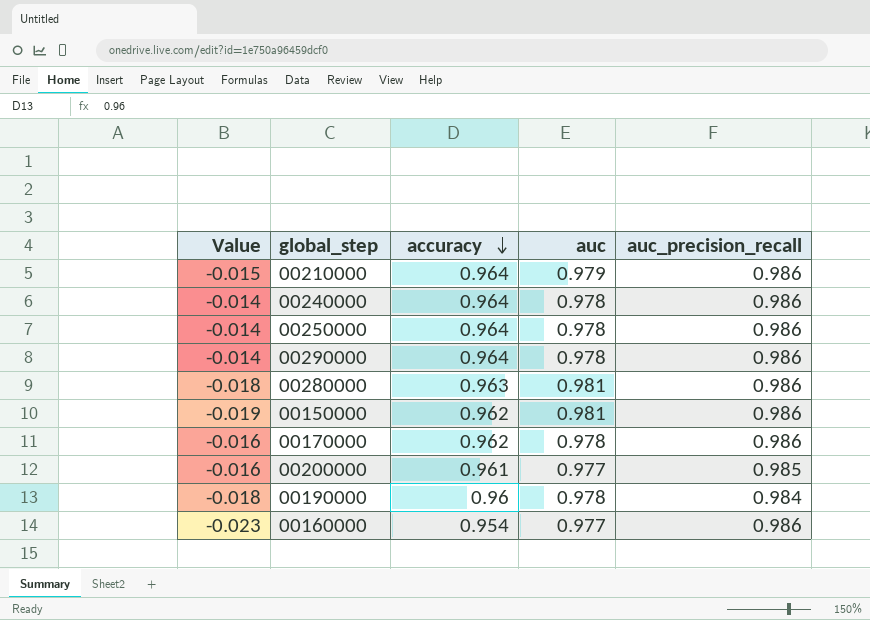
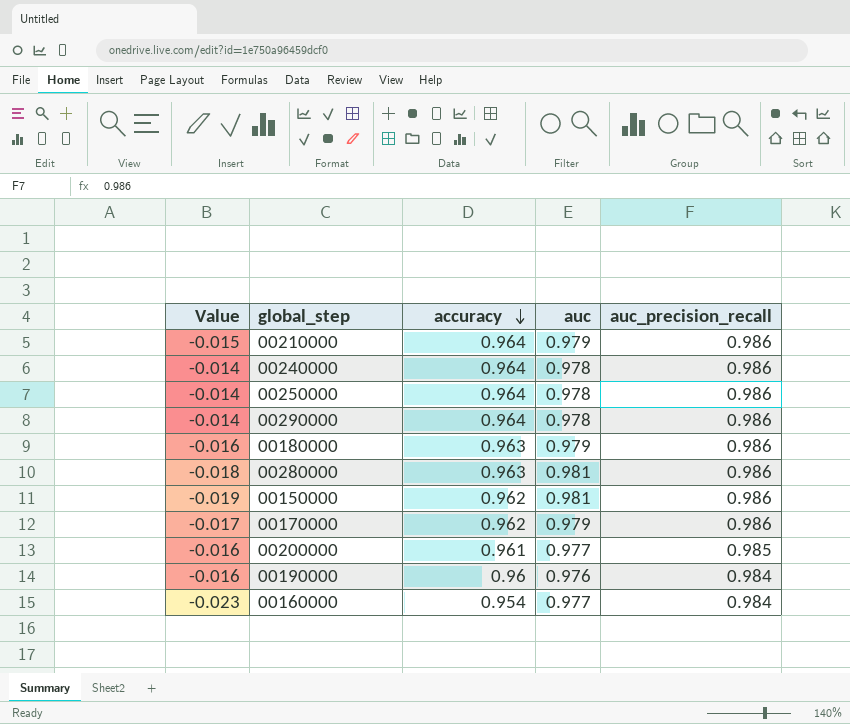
row 00180000: none -> -0.016 | 0.963 | 0.979 | 0.986
00170000 | Value: -0.016 -> -0.017
00170000 | auc: 0.978 -> 0.979
00190000 | Value: -0.018 -> -0.016
00190000 | auc: 0.978 -> 0.976
00160000 | auc_precision_recall: 0.986 -> 0.984

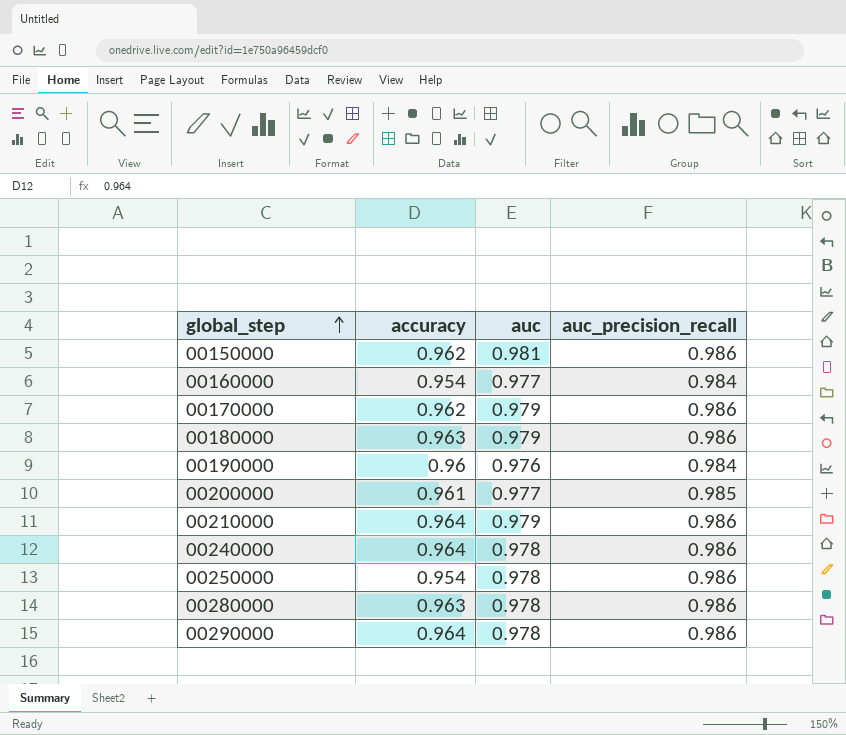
row order: accuracy descending -> global_step ascending
column Value | formula: [accuracy] - [auc] -> none
00250000 | accuracy: 0.964 -> 0.954
00280000 | auc: 0.981 -> 0.978

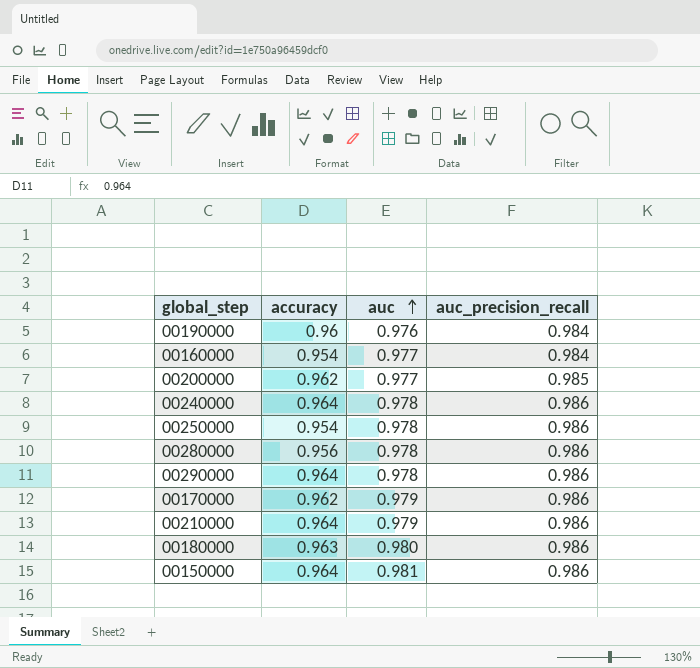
row order: global_step ascending -> auc ascending
00200000 | accuracy: 0.961 -> 0.962
00280000 | accuracy: 0.963 -> 0.956
00180000 | auc: 0.979 -> 0.980
00150000 | accuracy: 0.962 -> 0.964

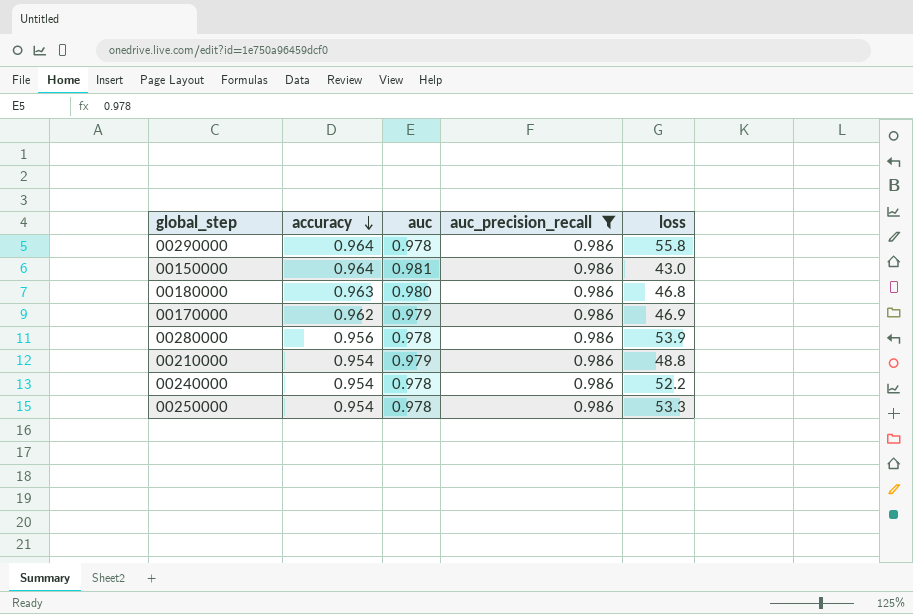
filter: none -> auc_precision_recall = 0.986
row order: auc ascending -> accuracy descending
column loss | position: none -> 5
00210000 | accuracy: 0.964 -> 0.954
00240000 | accuracy: 0.964 -> 0.954

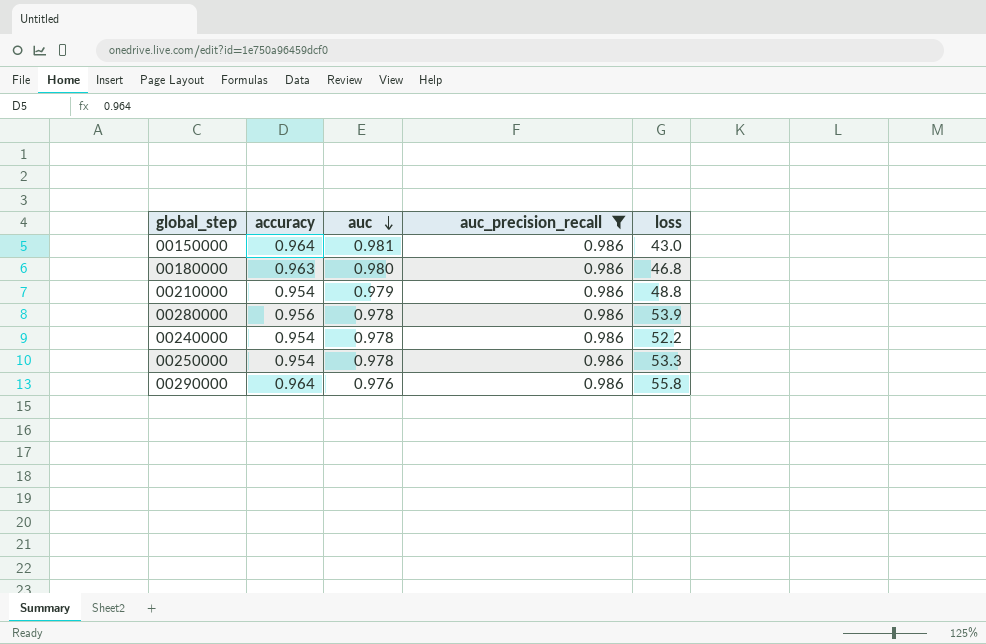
row order: accuracy descending -> auc descending
row 00170000: 0.962 | 0.979 | 0.986 | 46.9 -> none
00290000 | auc: 0.978 -> 0.976

